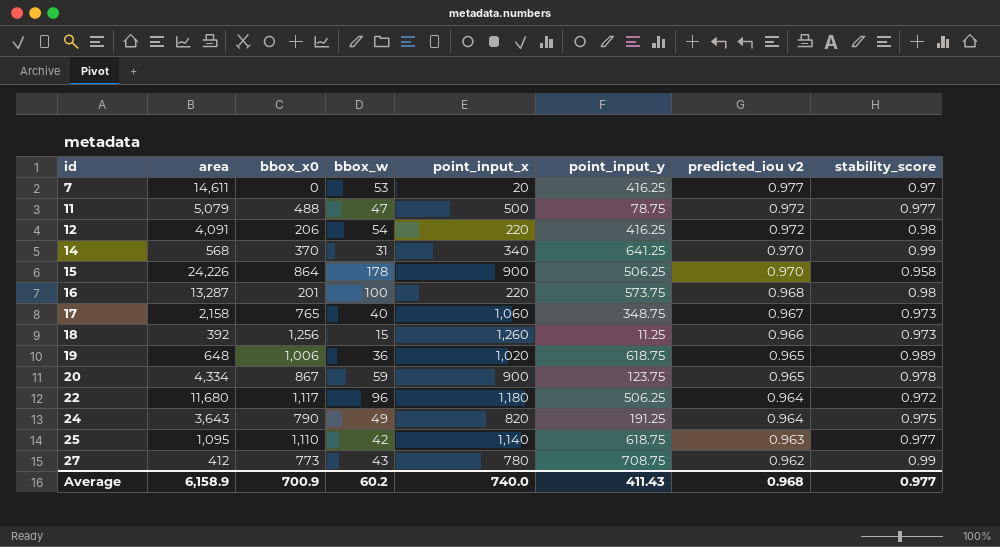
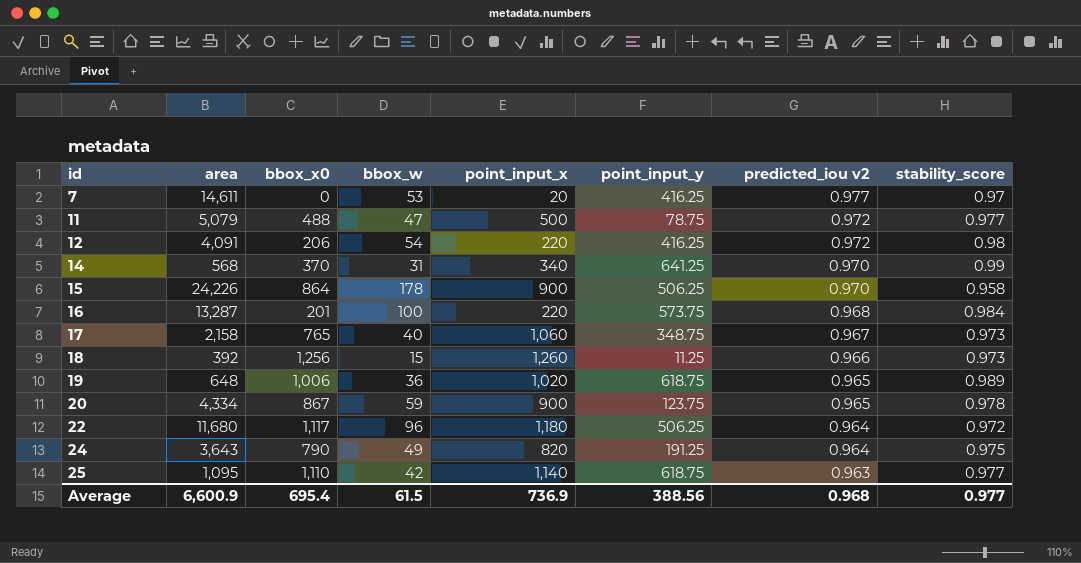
row 27: 412 | 773 | 43 | 780 | 708.75 | 0.962 | 0.99 -> none
16 | stability_score: 0.98 -> 0.984
Average | area: 6,158.9 -> 6,600.9
Average | bbox_x0: 700.9 -> 695.4
Average | bbox_w: 60.2 -> 61.5
Average | point_input_x: 740.0 -> 736.9
Average | point_input_y: 411.43 -> 388.56

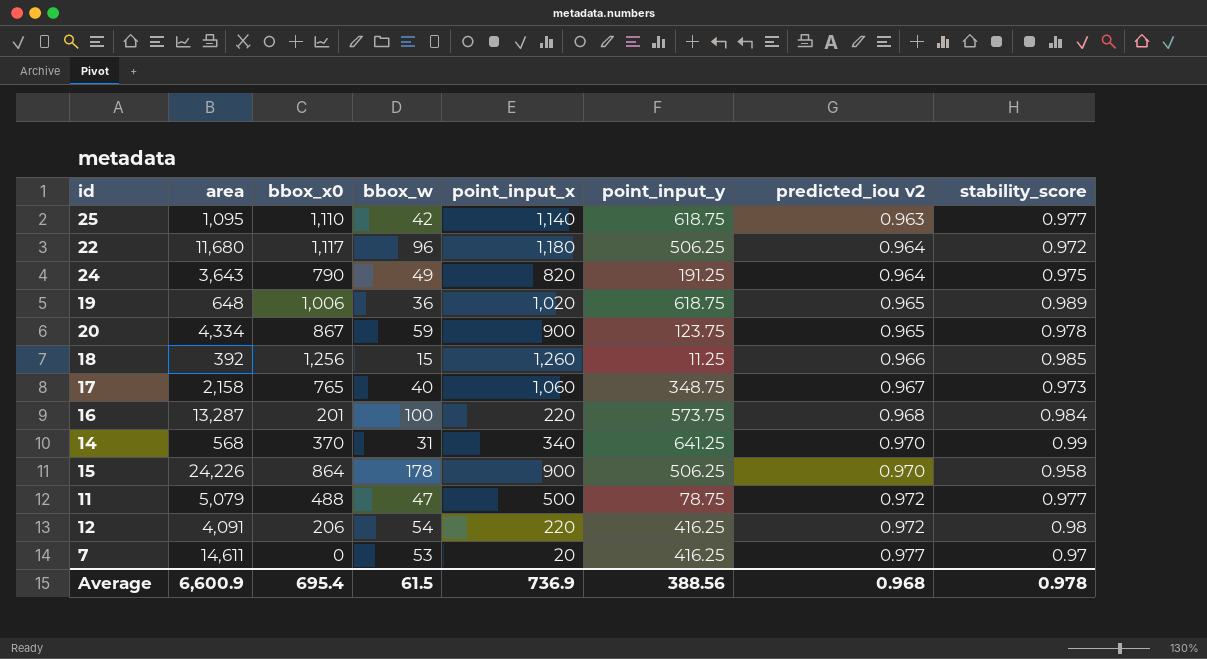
row order: id ascending -> predicted_iou v2 ascending
18 | stability_score: 0.973 -> 0.985
Average | stability_score: 0.977 -> 0.978

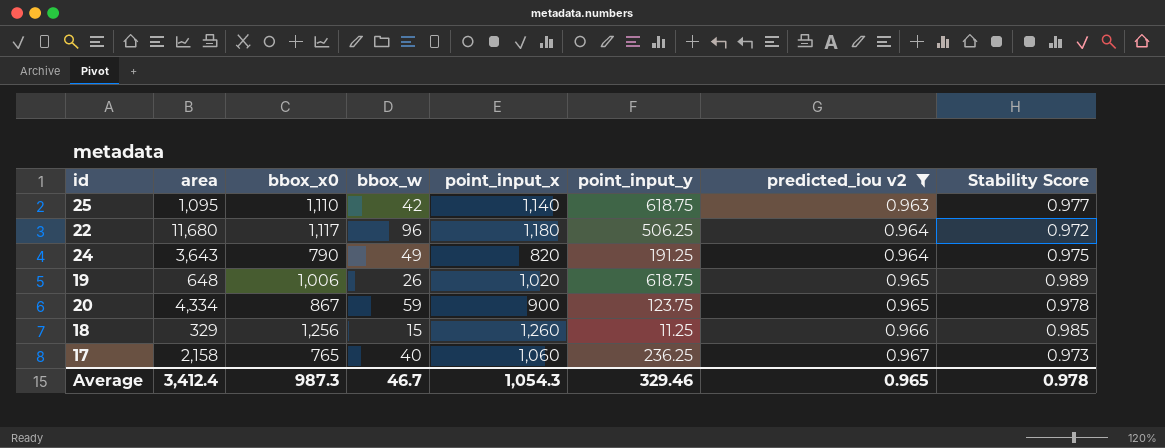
filter: none -> predicted_iou v2 <= 0.967
column name: stability_score -> Stability Score
19 | bbox_w: 36 -> 26
18 | area: 392 -> 329
17 | point_input_y: 348.75 -> 236.25
Average | area: 6,600.9 -> 3,412.4
Average | bbox_x0: 695.4 -> 987.3
Average | bbox_w: 61.5 -> 46.7
Average | point_input_x: 736.9 -> 1,054.3
Average | point_input_y: 388.56 -> 329.46
Average | predicted_iou v2: 0.968 -> 0.965

